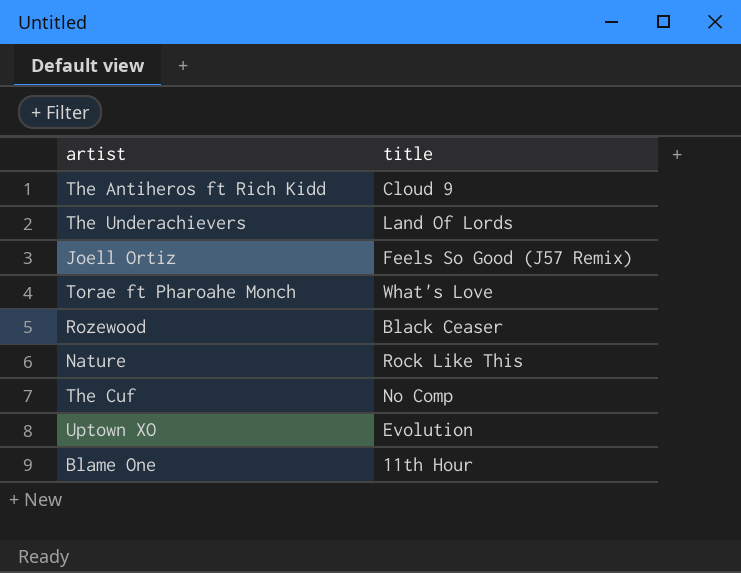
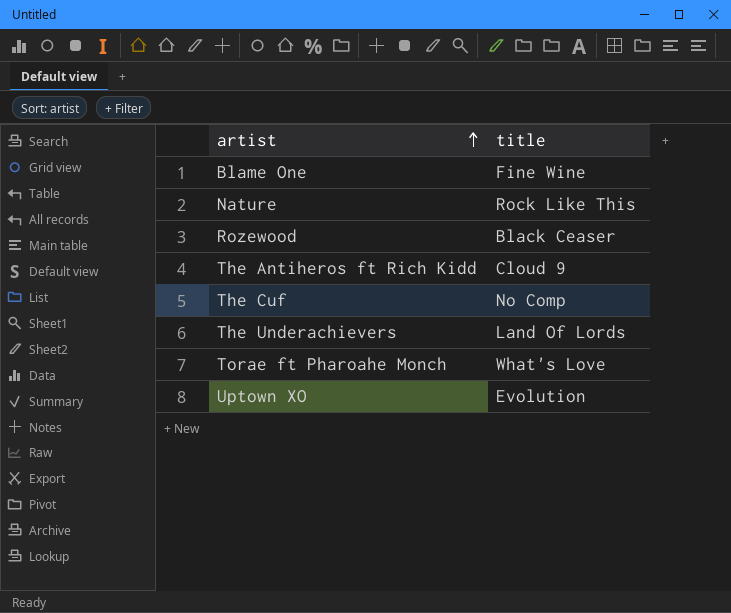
row order: none -> artist ascending
row Joell Ortiz: Feels So Good (J57 Remix) -> none
Blame One | title: 11th Hour -> Fine Wine

